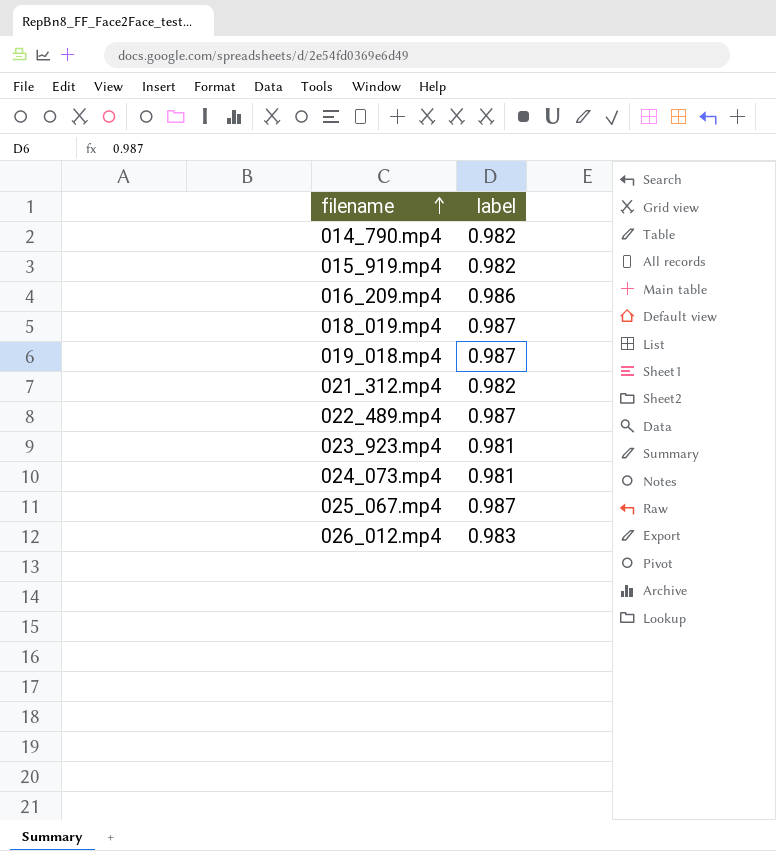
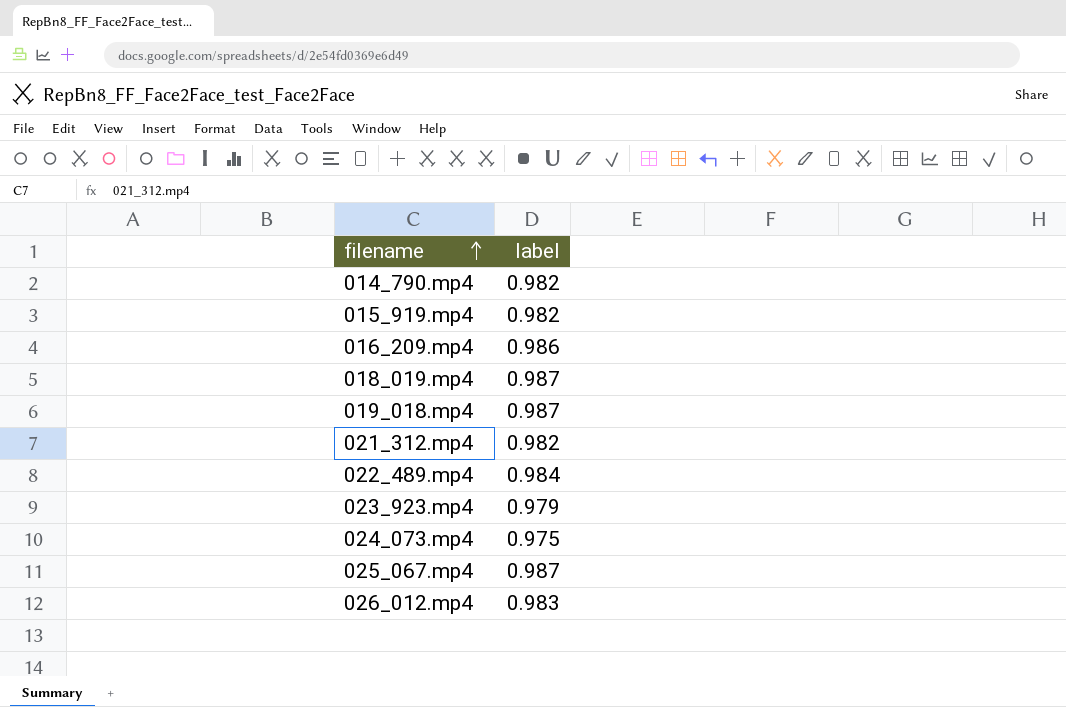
022_489.mp4 | label: 0.987 -> 0.984
023_923.mp4 | label: 0.981 -> 0.979
024_073.mp4 | label: 0.981 -> 0.975

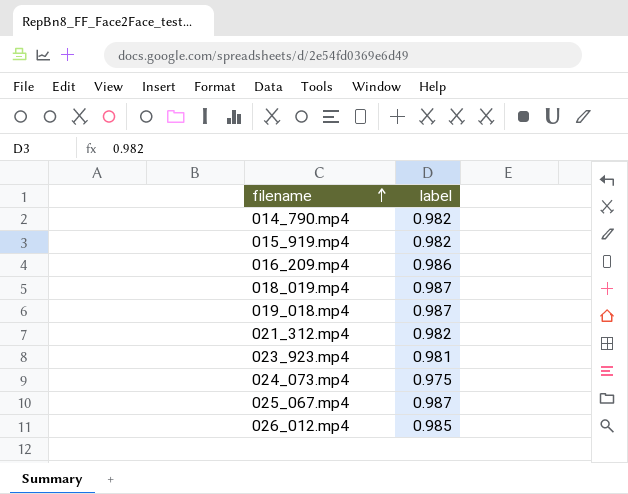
row 022_489.mp4: 0.984 -> none
023_923.mp4 | label: 0.979 -> 0.981
026_012.mp4 | label: 0.983 -> 0.985

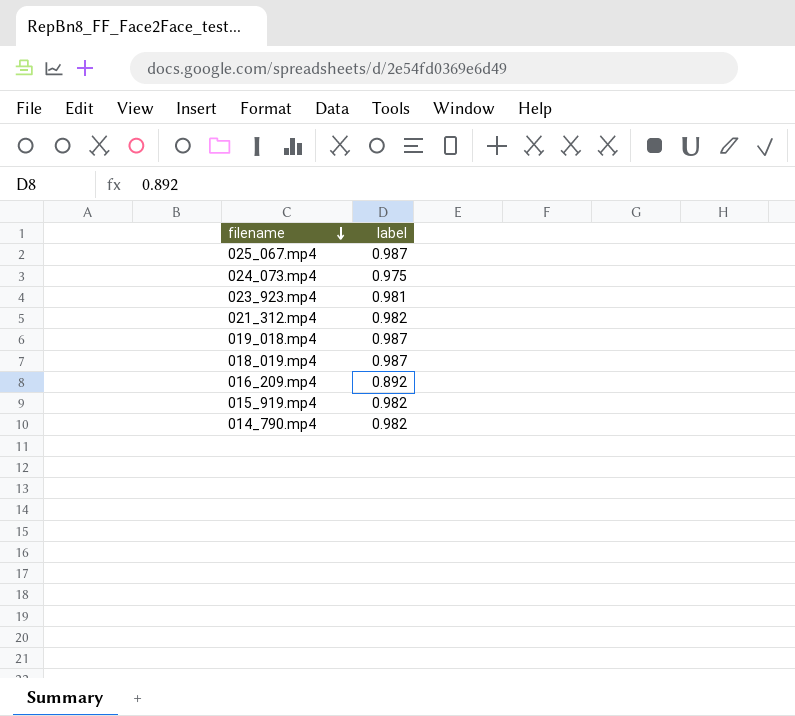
row order: filename ascending -> filename descending
row 026_012.mp4: 0.985 -> none
016_209.mp4 | label: 0.986 -> 0.892

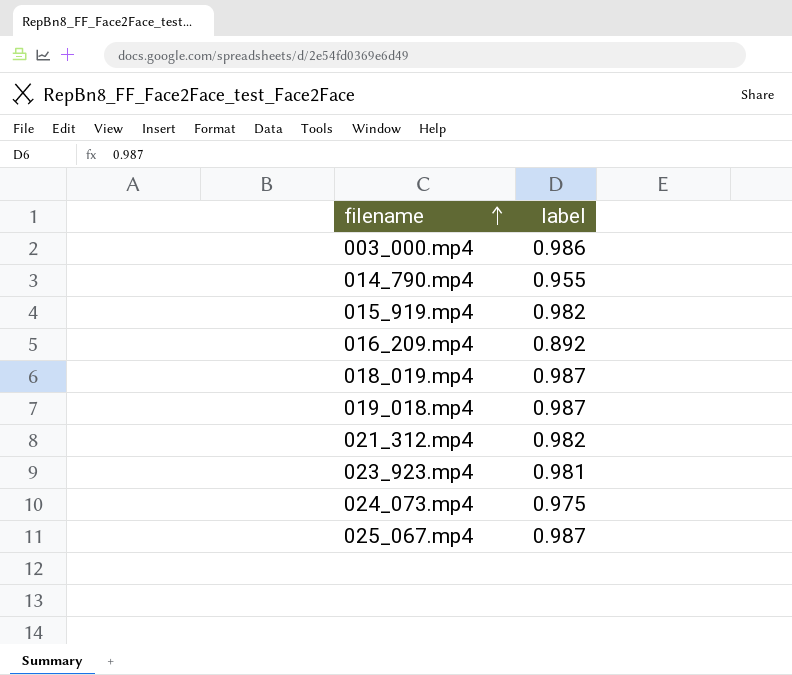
row order: filename descending -> filename ascending
row 003_000.mp4: none -> 0.986
014_790.mp4 | label: 0.982 -> 0.955

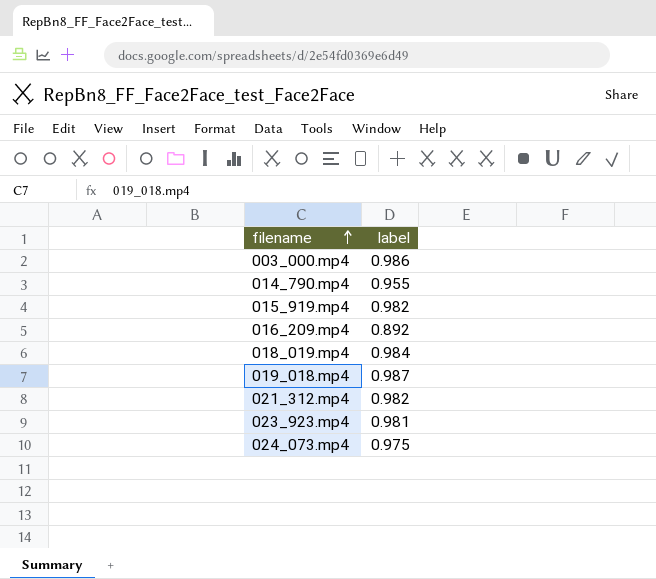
row 025_067.mp4: 0.987 -> none
018_019.mp4 | label: 0.987 -> 0.984

